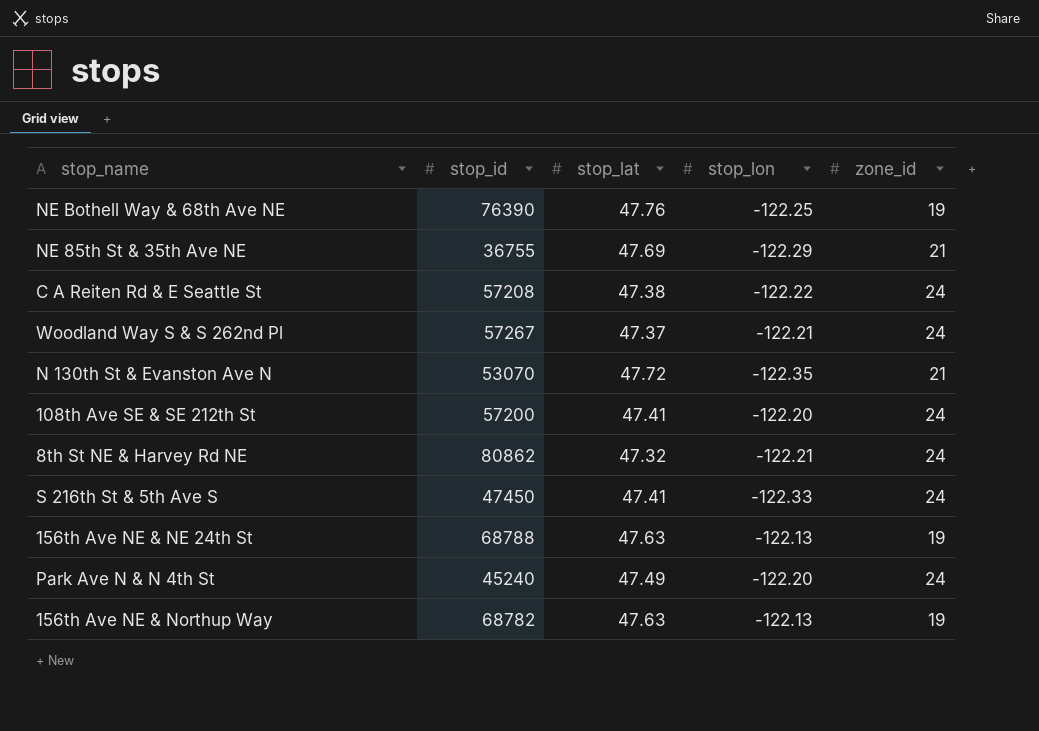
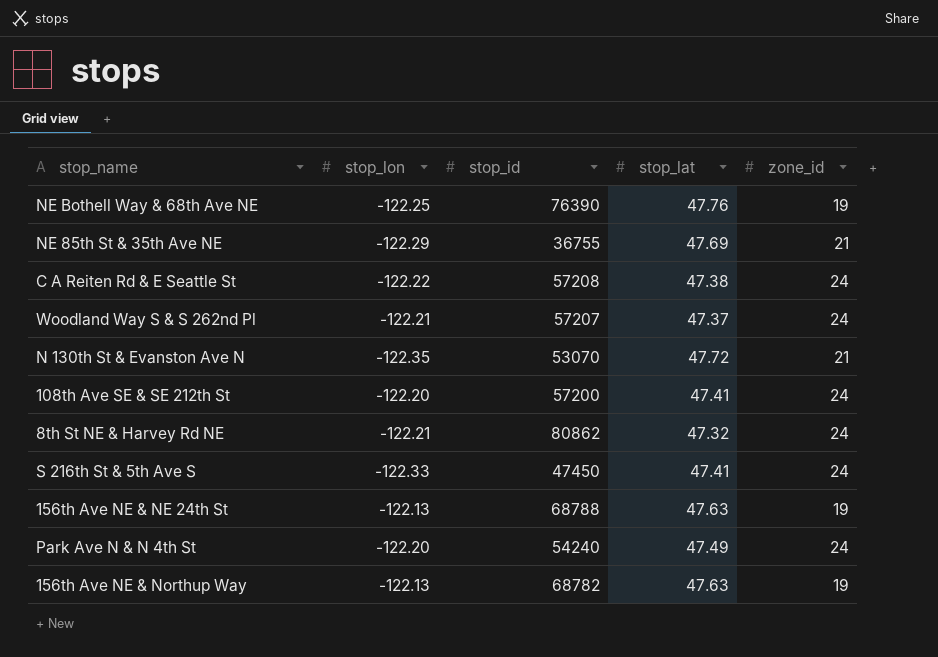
column stop_lon | position: 4 -> 2
Woodland Way S & S 262nd Pl | stop_id: 57267 -> 57207
Park Ave N & N 4th St | stop_id: 45240 -> 54240

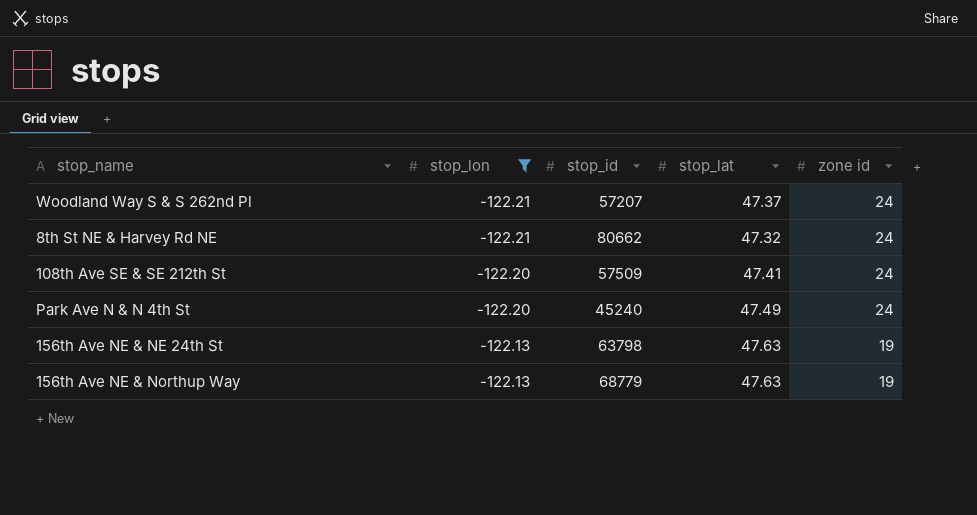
filter: none -> stop_lon >= -122.21
row order: none -> stop_lon ascending
column name: zone_id -> zone id
8th St NE & Harvey Rd NE | stop_id: 80862 -> 80662
108th Ave SE & SE 212th St | stop_id: 57200 -> 57509
Park Ave N & N 4th St | stop_id: 54240 -> 45240
156th Ave NE & NE 24th St | stop_id: 68788 -> 63798
156th Ave NE & Northup Way | stop_id: 68782 -> 68779

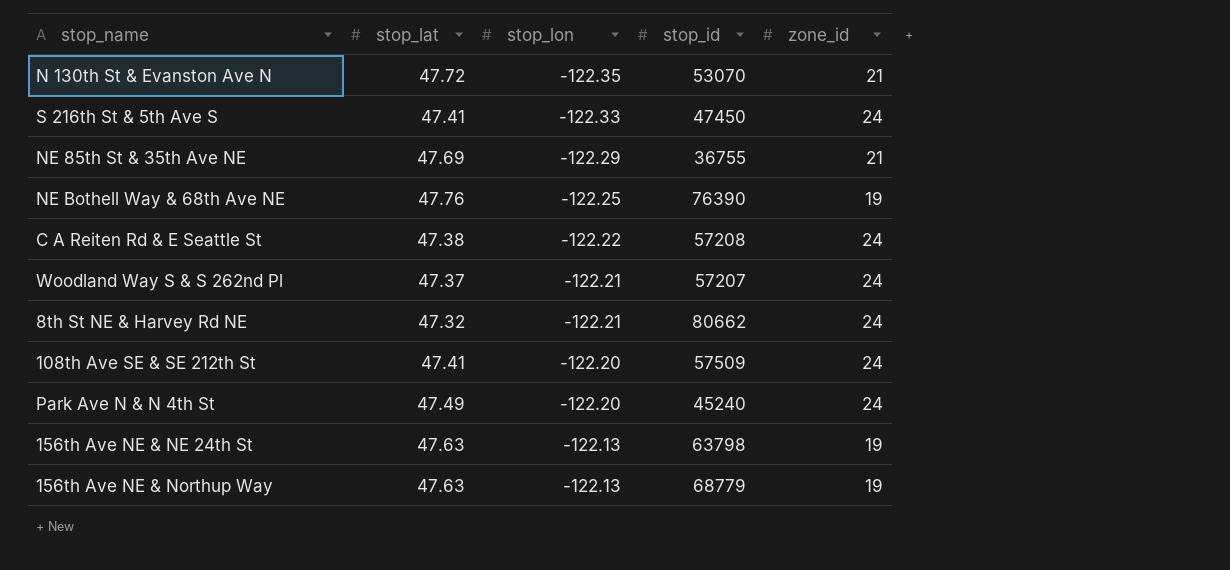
filter: stop_lon >= -122.21 -> none
column stop_lat | position: 4 -> 2
column name: zone id -> zone_id

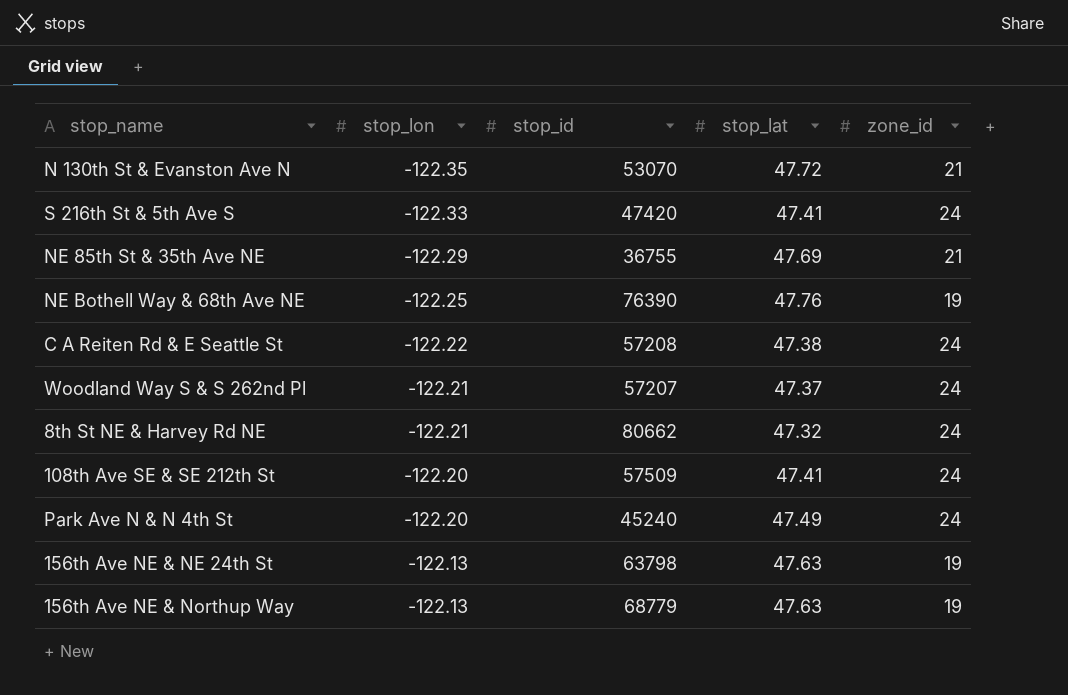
column stop_lat | position: 2 -> 4
S 216th St & 5th Ave S | stop_id: 47450 -> 47420

